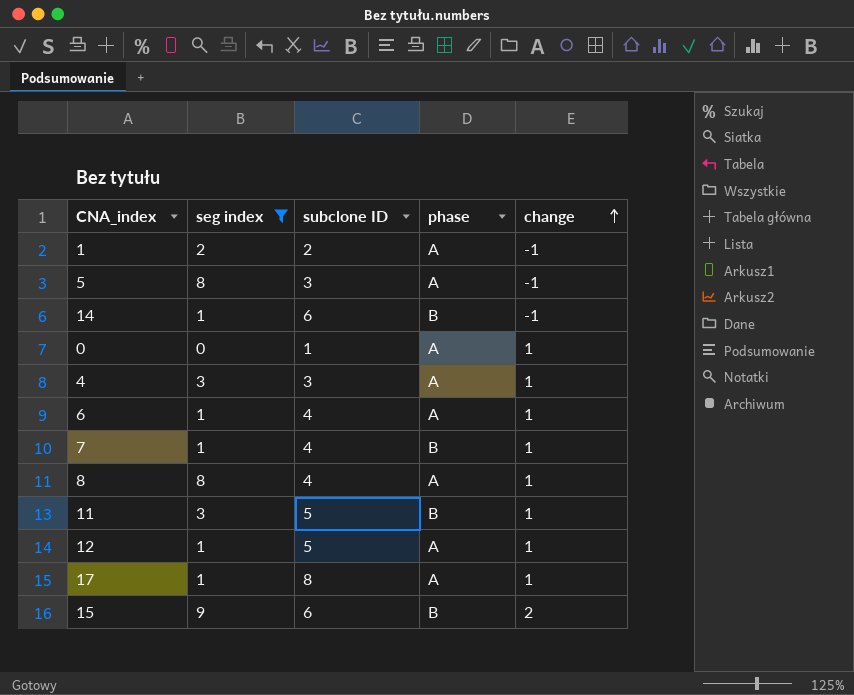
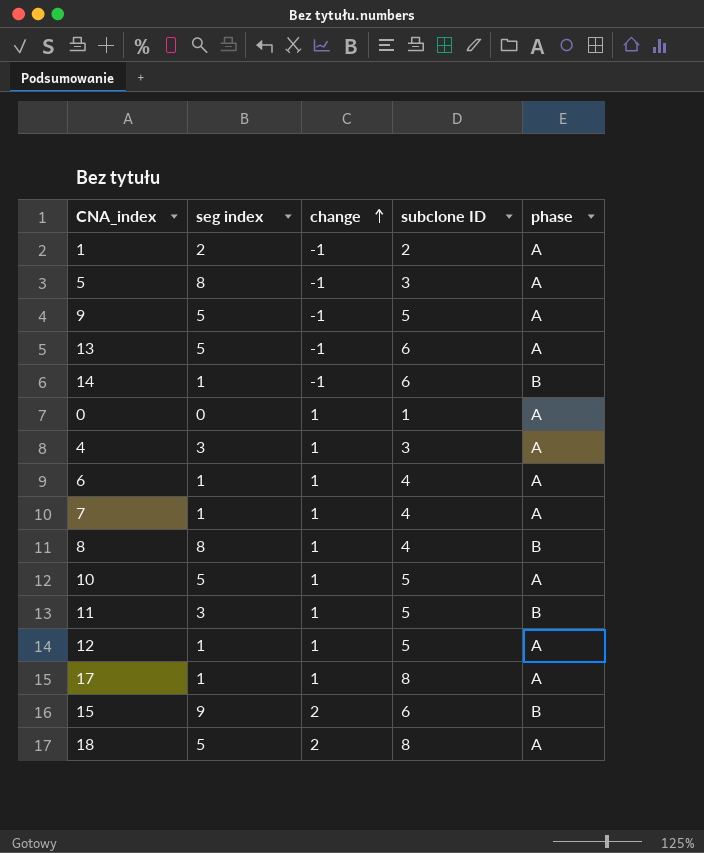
filter: seg index != 5 -> none
column change | position: 5 -> 3
7 | phase: B -> A
8 | phase: A -> B

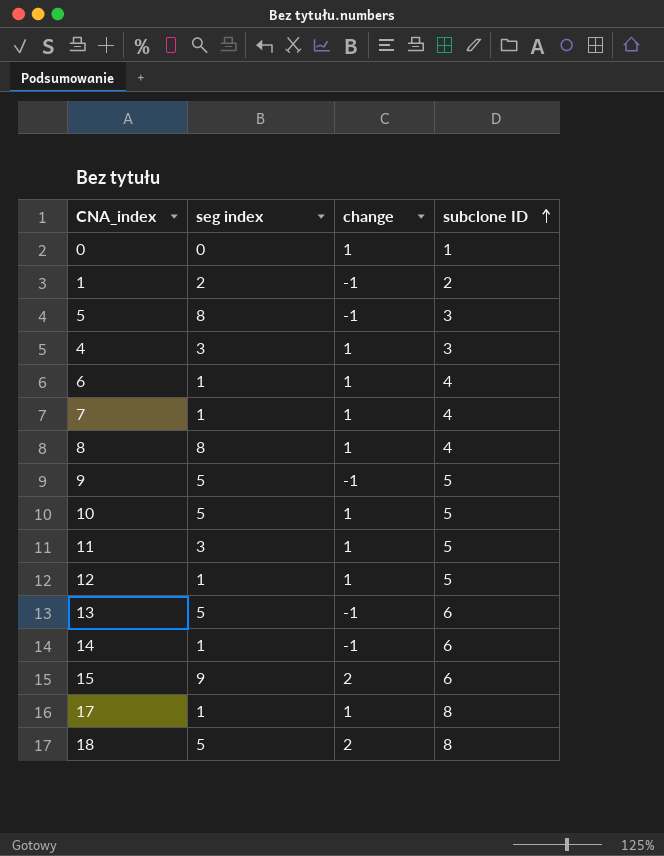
row order: change ascending -> subclone ID ascending
column phase | position: 5 -> none

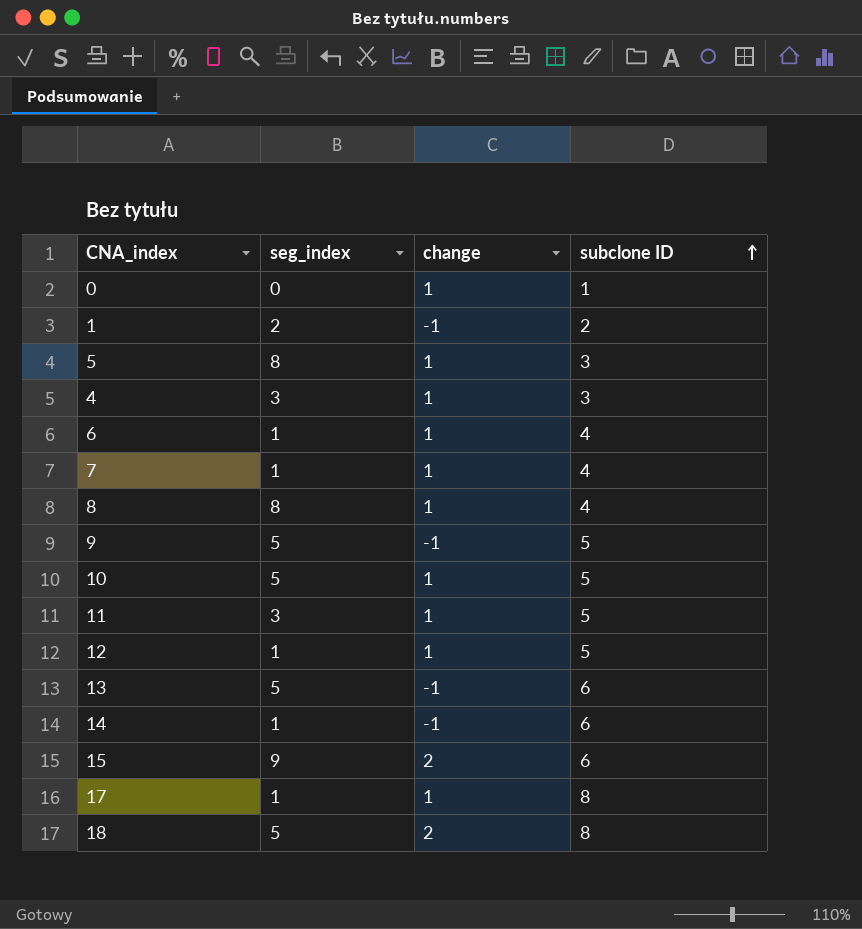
column name: seg index -> seg_index
5 | change: -1 -> 1

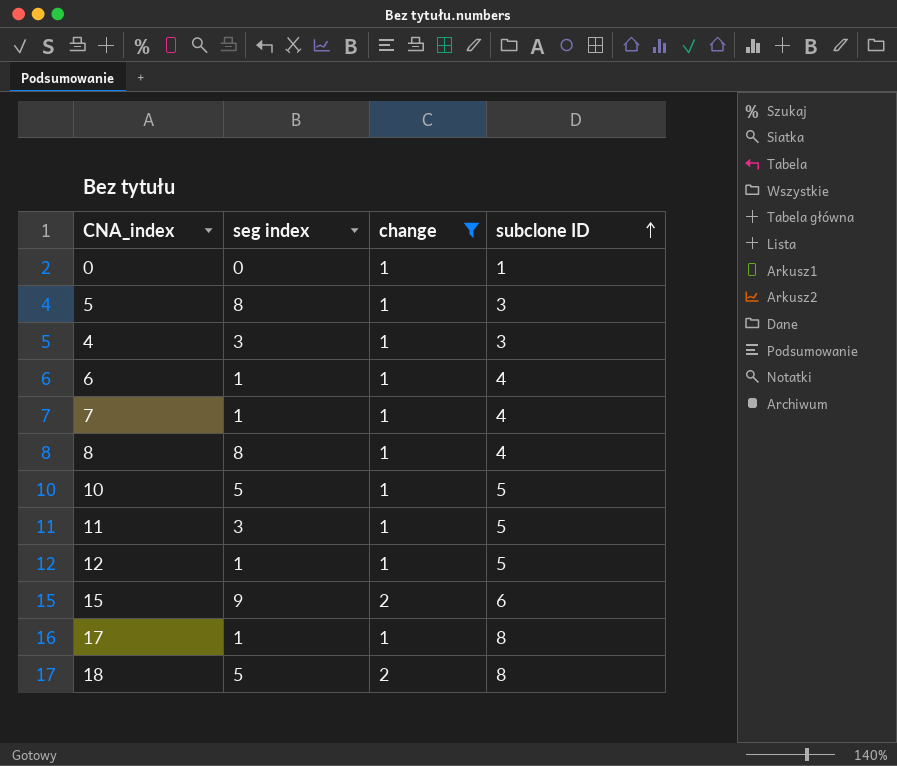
filter: none -> change != -1
column name: seg_index -> seg index

